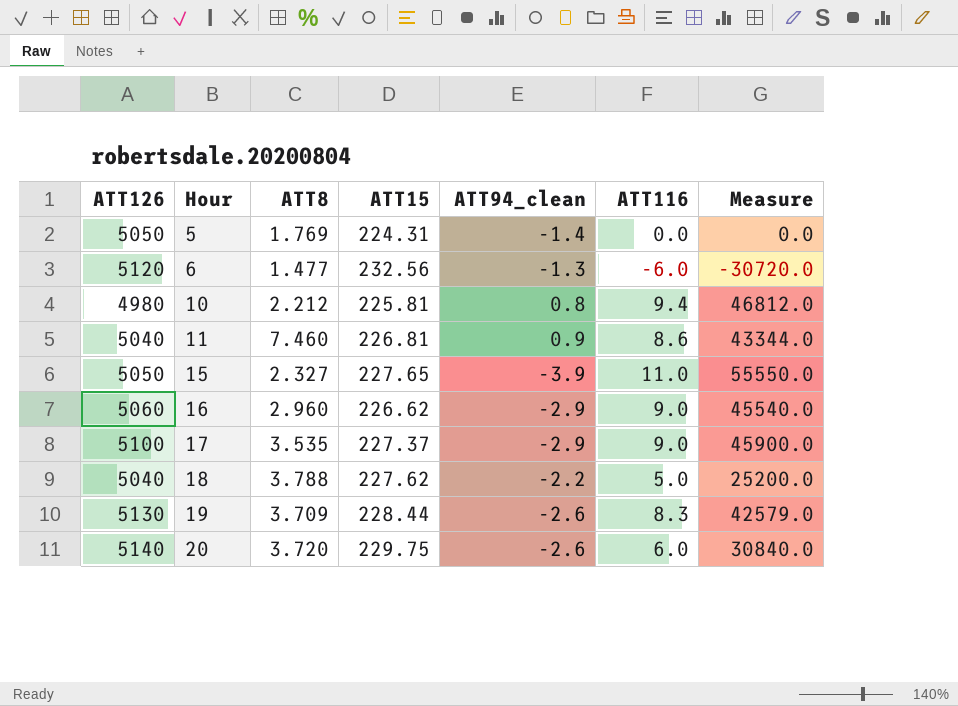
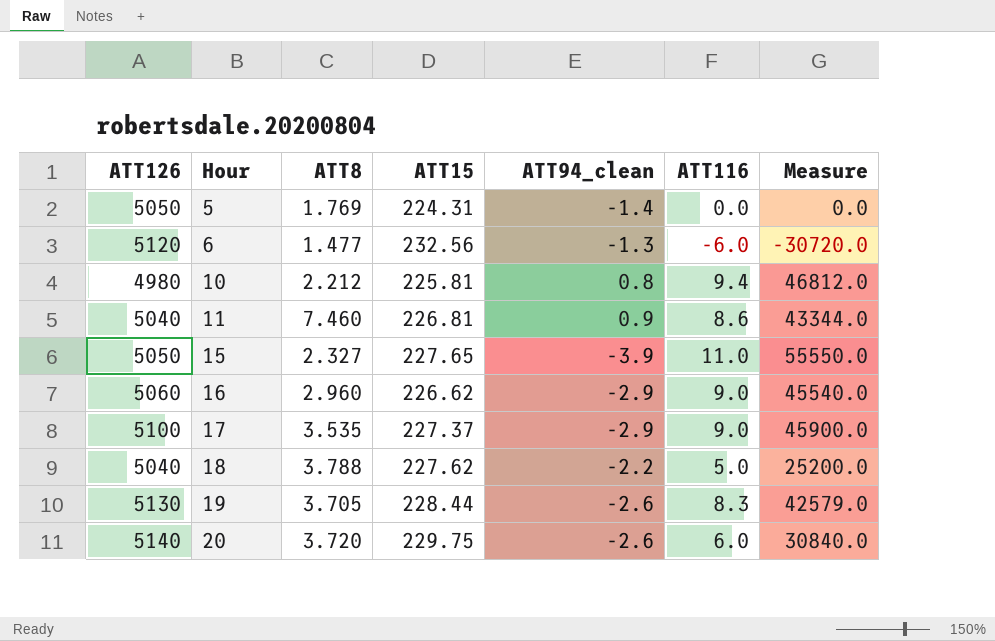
19 | ATT8: 3.709 -> 3.705

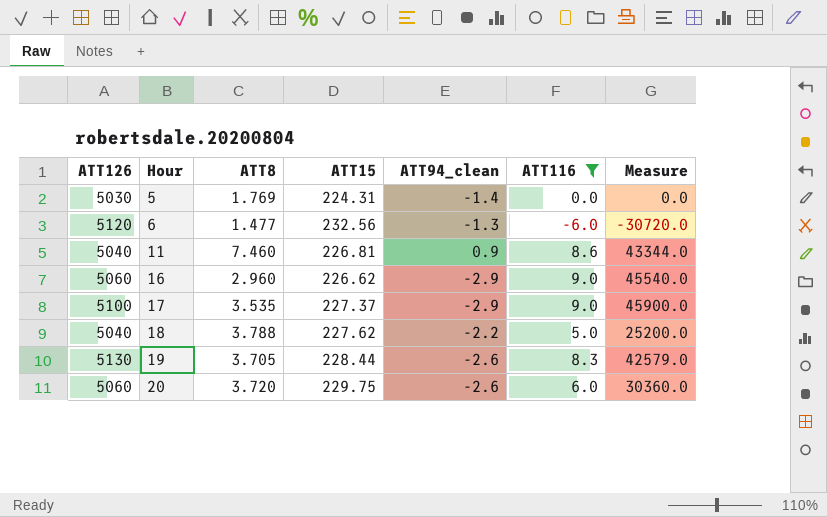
filter: none -> ATT116 <= 9.0
5 | ATT126: 5050 -> 5030
20 | ATT126: 5140 -> 5060
20 | Measure: 30840.0 -> 30360.0

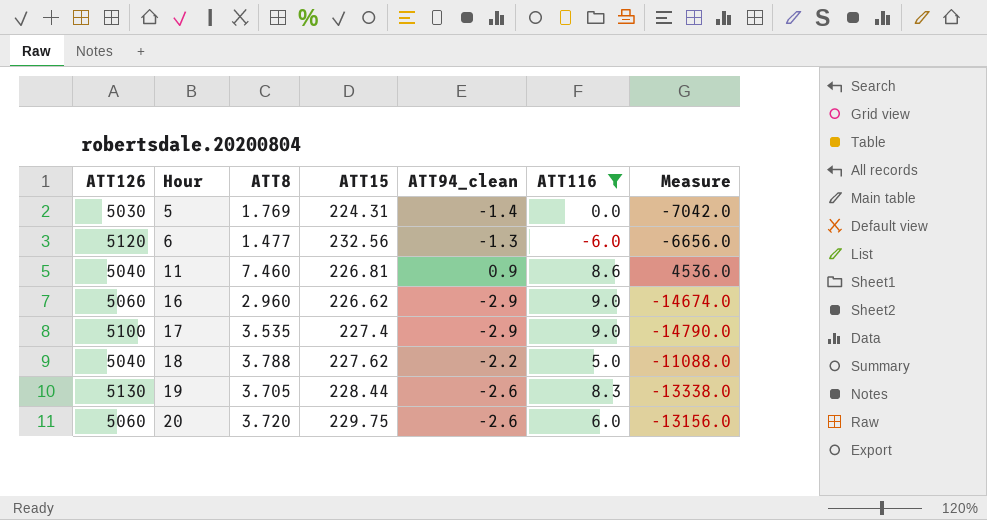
column Measure | formula: [ATT126] * [ATT116] -> [ATT126] * [ATT94_clean]
17 | ATT15: 227.37 -> 227.4

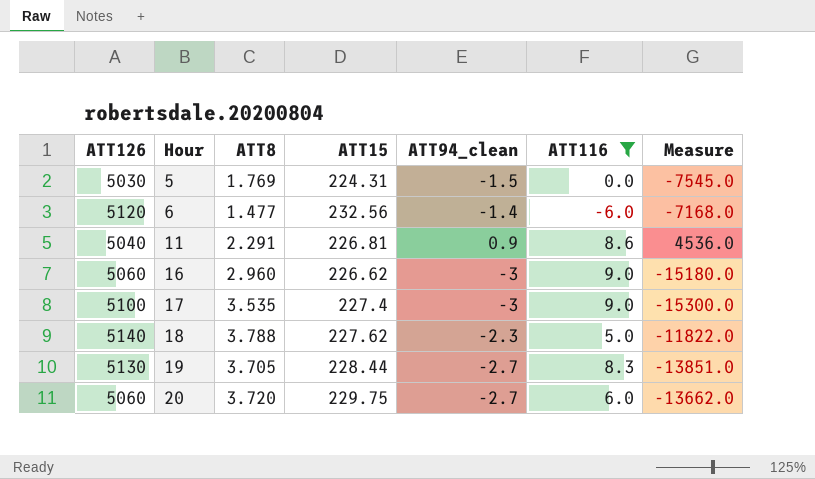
5 | ATT94_clean: -1.4 -> -1.5
5 | Measure: -7042.0 -> -7545.0
6 | ATT94_clean: -1.3 -> -1.4
6 | Measure: -6656.0 -> -7168.0
11 | ATT8: 7.460 -> 2.291
16 | ATT94_clean: -2.9 -> -3
16 | Measure: -14674.0 -> -15180.0
17 | ATT94_clean: -2.9 -> -3
17 | Measure: -14790.0 -> -15300.0
18 | ATT126: 5040 -> 5140
18 | ATT94_clean: -2.2 -> -2.3
18 | Measure: -11088.0 -> -11822.0
19 | ATT94_clean: -2.6 -> -2.7
19 | Measure: -13338.0 -> -13851.0
20 | ATT94_clean: -2.6 -> -2.7
20 | Measure: -13156.0 -> -13662.0

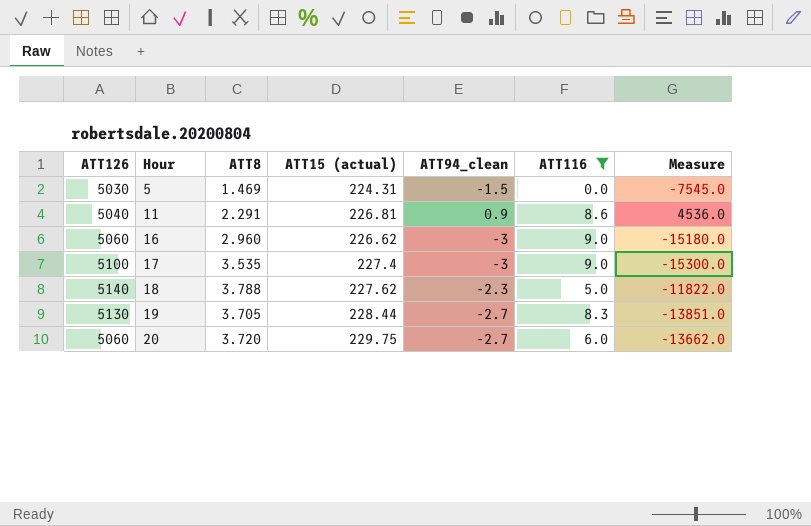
column name: ATT15 -> ATT15 (actual)
row 6: 5120 | 1.477 | 232.56 | -1.4 | -6.0 | -7168.0 -> none
5 | ATT8: 1.769 -> 1.469

